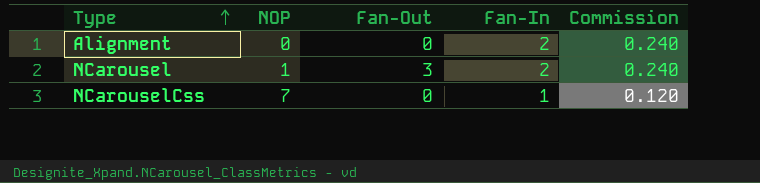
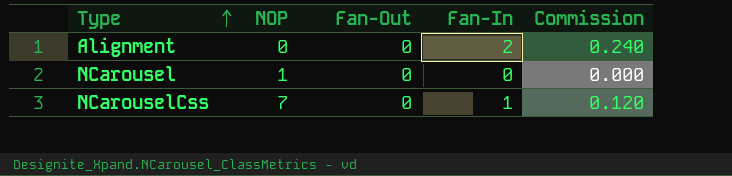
NCarousel | Fan-Out: 3 -> 0
NCarousel | Fan-In: 2 -> 0
NCarousel | Commission: 0.240 -> 0.000

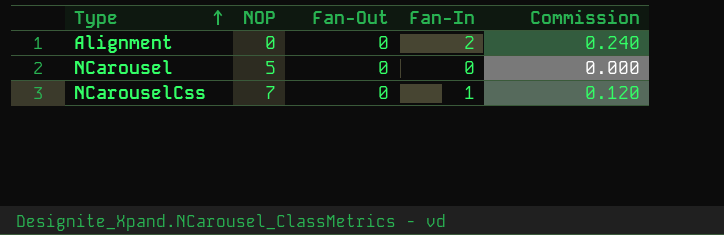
NCarousel | NOP: 1 -> 5

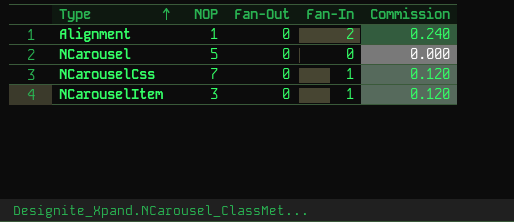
Alignment | NOP: 0 -> 1
row NCarouselItem: none -> 3 | 0 | 1 | 0.120

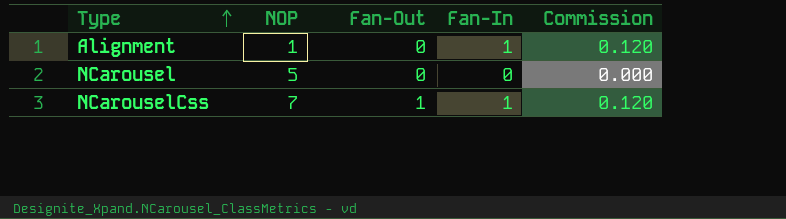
row NCarouselItem: 3 | 0 | 1 | 0.120 -> none
Alignment | Fan-In: 2 -> 1
Alignment | Commission: 0.240 -> 0.120
NCarouselCss | Fan-Out: 0 -> 1

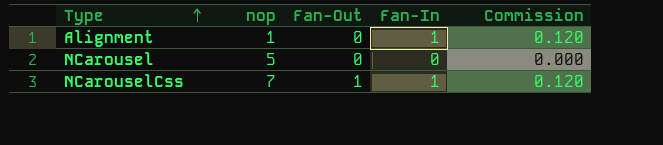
column name: NOP -> nop

